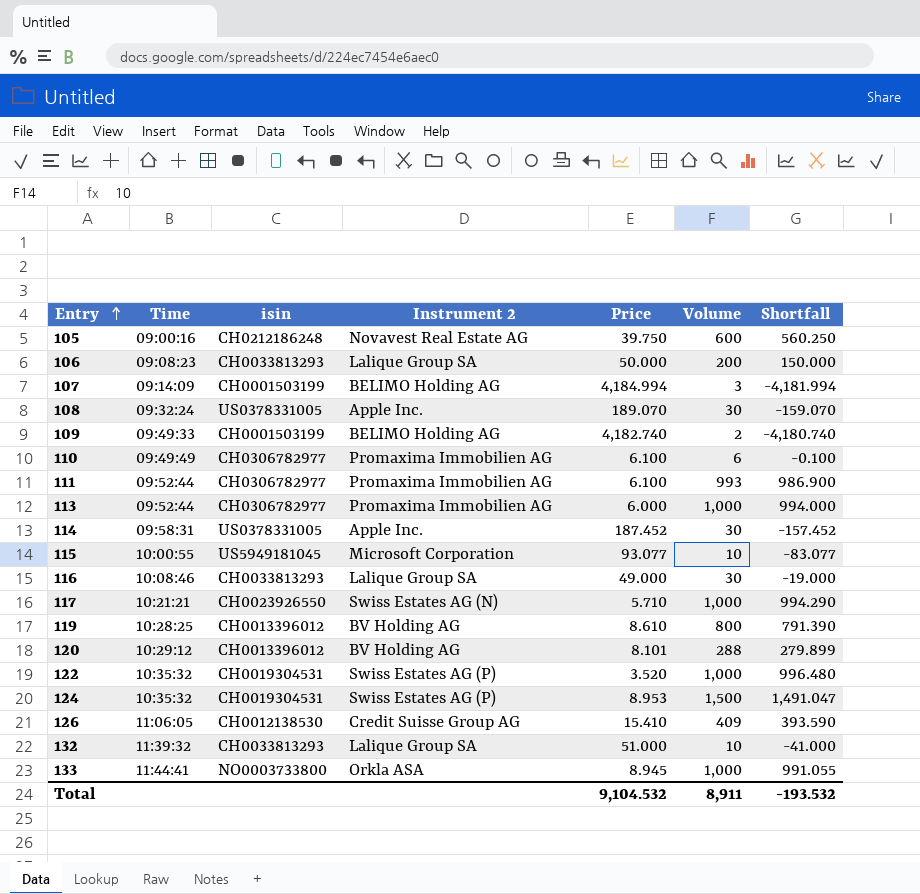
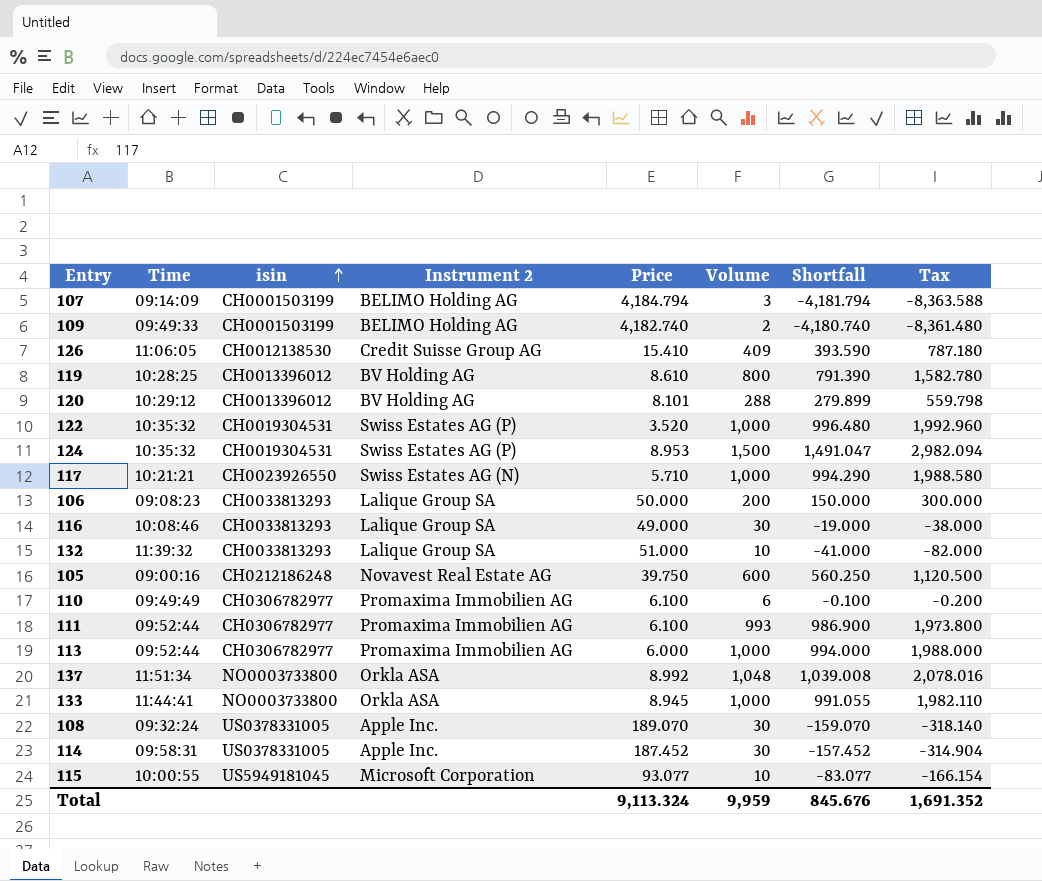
row order: Entry ascending -> isin ascending
column Tax | formula: none -> [Shortfall] * 2
107 | Price: 4,184.994 -> 4,184.794
107 | Shortfall: -4,181.994 -> -4,181.794
row 137: none -> 11:51:34 | NO0003733800 | Orkla ASA | 8.992 | 1,048 | 1,039.008 | 2,078.016
Total | Price: 9,104.532 -> 9,113.324
Total | Volume: 8,911 -> 9,959
Total | Shortfall: -193.532 -> 845.676

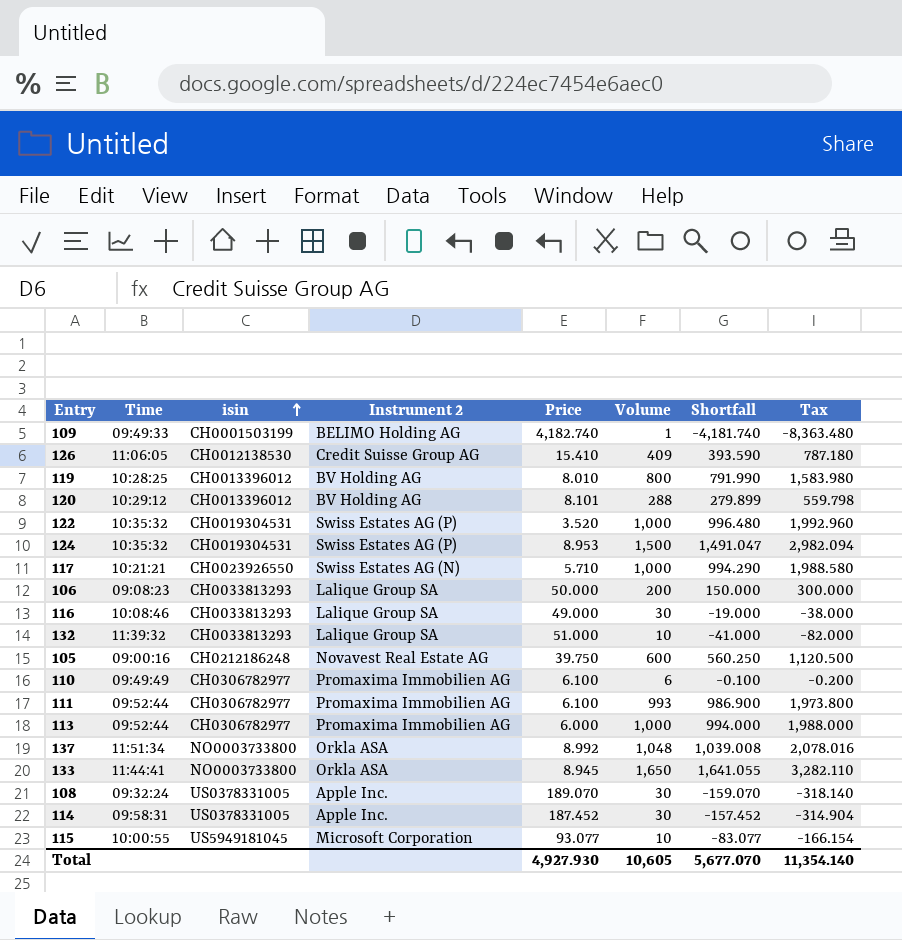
row 107: 09:14:09 | CH0001503199 | BELIMO Holding AG | 4,184.794 | 3 | -4,181.794 | -8,363.588 -> none
109 | Volume: 2 -> 1
109 | Shortfall: -4,180.740 -> -4,181.740
109 | Tax: -8,361.480 -> -8,363.480
119 | Price: 8.610 -> 8.010
119 | Shortfall: 791.390 -> 791.990
119 | Tax: 1,582.780 -> 1,583.980
133 | Volume: 1,000 -> 1,650
133 | Shortfall: 991.055 -> 1,641.055
133 | Tax: 1,982.110 -> 3,282.110
Total | Price: 9,113.324 -> 4,927.930
Total | Volume: 9,959 -> 10,605
Total | Shortfall: 845.676 -> 5,677.070
Total | Tax: 1,691.352 -> 11,354.140

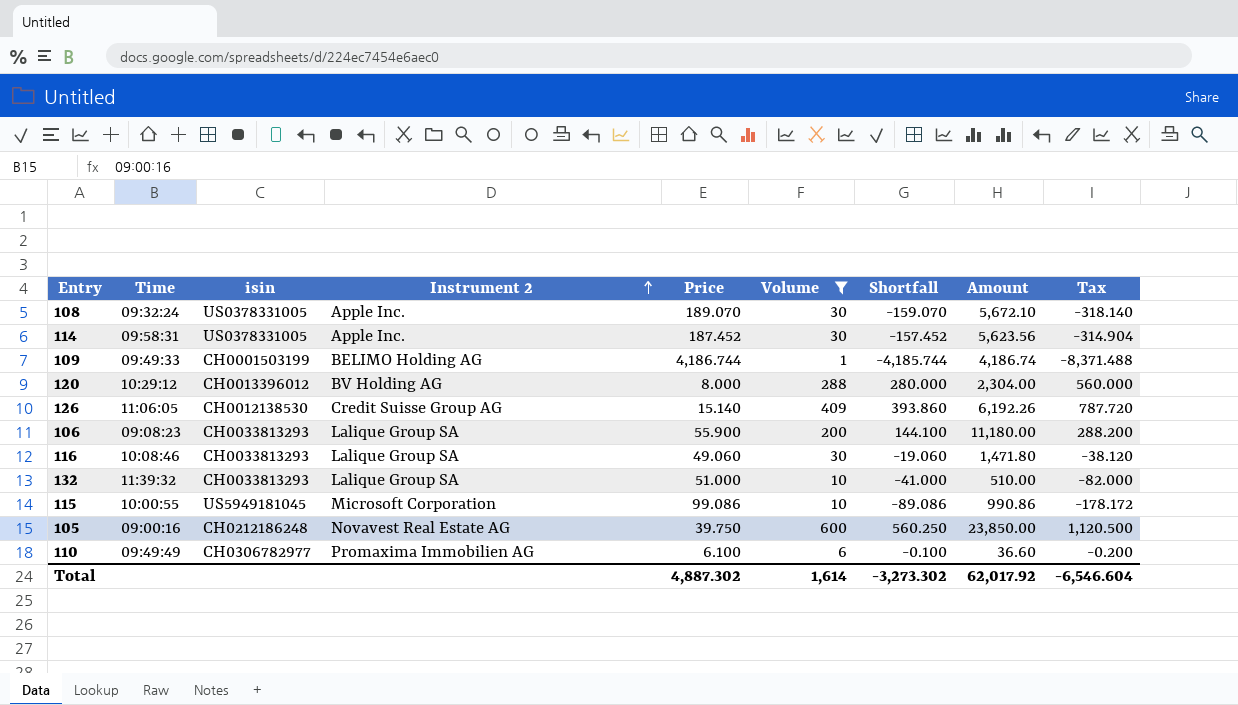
filter: none -> Volume <= 600
row order: isin ascending -> Instrument 2 ascending
column Amount | formula: none -> [Price] * [Volume]
109 | Price: 4,182.740 -> 4,186.744
109 | Shortfall: -4,181.740 -> -4,185.744
109 | Tax: -8,363.480 -> -8,371.488
120 | Price: 8.101 -> 8.000
120 | Shortfall: 279.899 -> 280.000
120 | Tax: 559.798 -> 560.000
126 | Price: 15.410 -> 15.140
126 | Shortfall: 393.590 -> 393.860
126 | Tax: 787.180 -> 787.720
106 | Price: 50.000 -> 55.900
106 | Shortfall: 150.000 -> 144.100
106 | Tax: 300.000 -> 288.200
116 | Price: 49.000 -> 49.060
116 | Shortfall: -19.000 -> -19.060
116 | Tax: -38.000 -> -38.120
115 | Price: 93.077 -> 99.086
115 | Shortfall: -83.077 -> -89.086
115 | Tax: -166.154 -> -178.172
Total | Price: 4,927.930 -> 4,887.302
Total | Volume: 10,605 -> 1,614
Total | Shortfall: 5,677.070 -> -3,273.302
Total | Tax: 11,354.140 -> -6,546.604

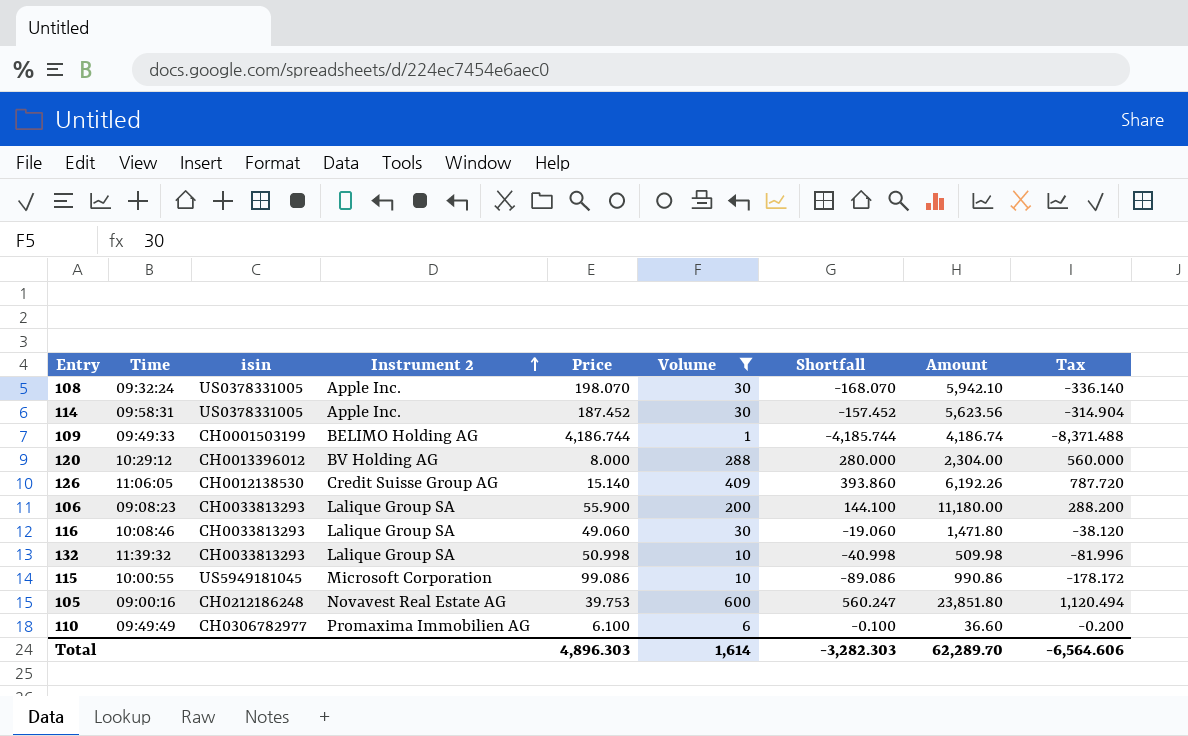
108 | Price: 189.070 -> 198.070
108 | Shortfall: -159.070 -> -168.070
108 | Amount: 5,672.10 -> 5,942.10
108 | Tax: -318.140 -> -336.140
132 | Price: 51.000 -> 50.998
132 | Shortfall: -41.000 -> -40.998
132 | Amount: 510.00 -> 509.98
132 | Tax: -82.000 -> -81.996
105 | Price: 39.750 -> 39.753
105 | Shortfall: 560.250 -> 560.247
105 | Amount: 23,850.00 -> 23,851.80
105 | Tax: 1,120.500 -> 1,120.494
Total | Price: 4,887.302 -> 4,896.303
Total | Shortfall: -3,273.302 -> -3,282.303
Total | Amount: 62,017.92 -> 62,289.70
Total | Tax: -6,546.604 -> -6,564.606

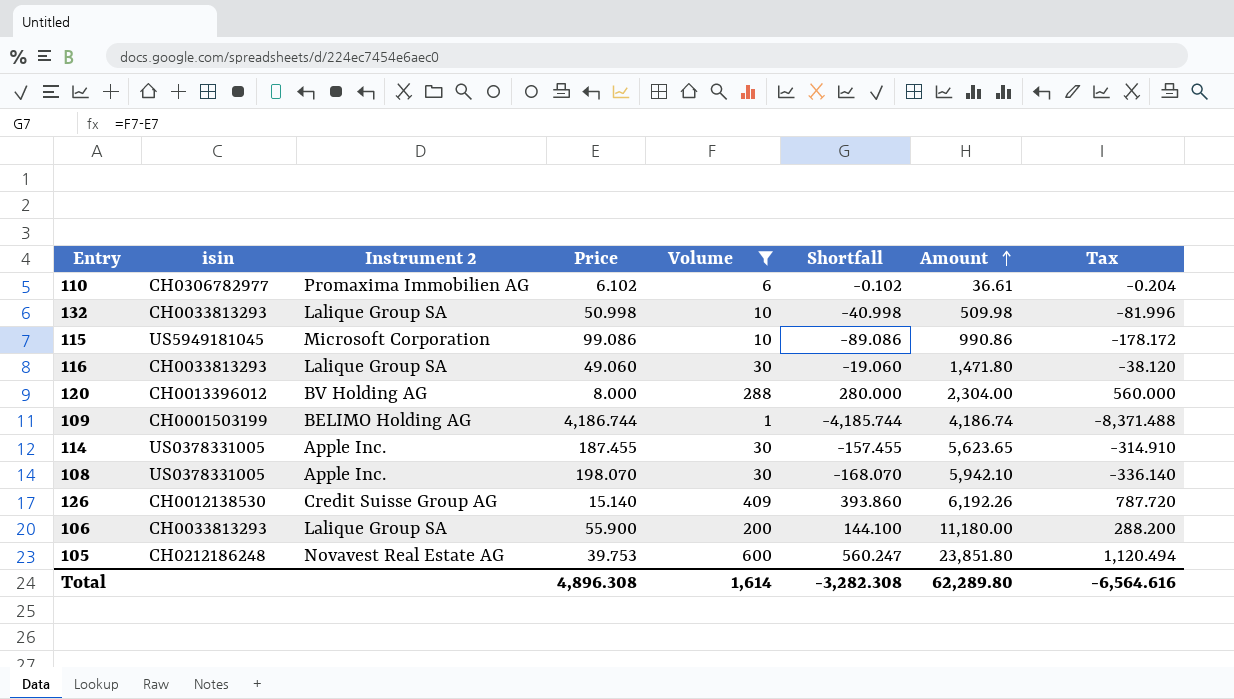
row order: Instrument 2 ascending -> Amount ascending
column Time | position: 2 -> none
110 | Price: 6.100 -> 6.102
110 | Shortfall: -0.100 -> -0.102
110 | Amount: 36.60 -> 36.61
110 | Tax: -0.200 -> -0.204
114 | Price: 187.452 -> 187.455
114 | Shortfall: -157.452 -> -157.455
114 | Amount: 5,623.56 -> 5,623.65
114 | Tax: -314.904 -> -314.910
Total | Price: 4,896.303 -> 4,896.308
Total | Shortfall: -3,282.303 -> -3,282.308
Total | Amount: 62,289.70 -> 62,289.80
Total | Tax: -6,564.606 -> -6,564.616

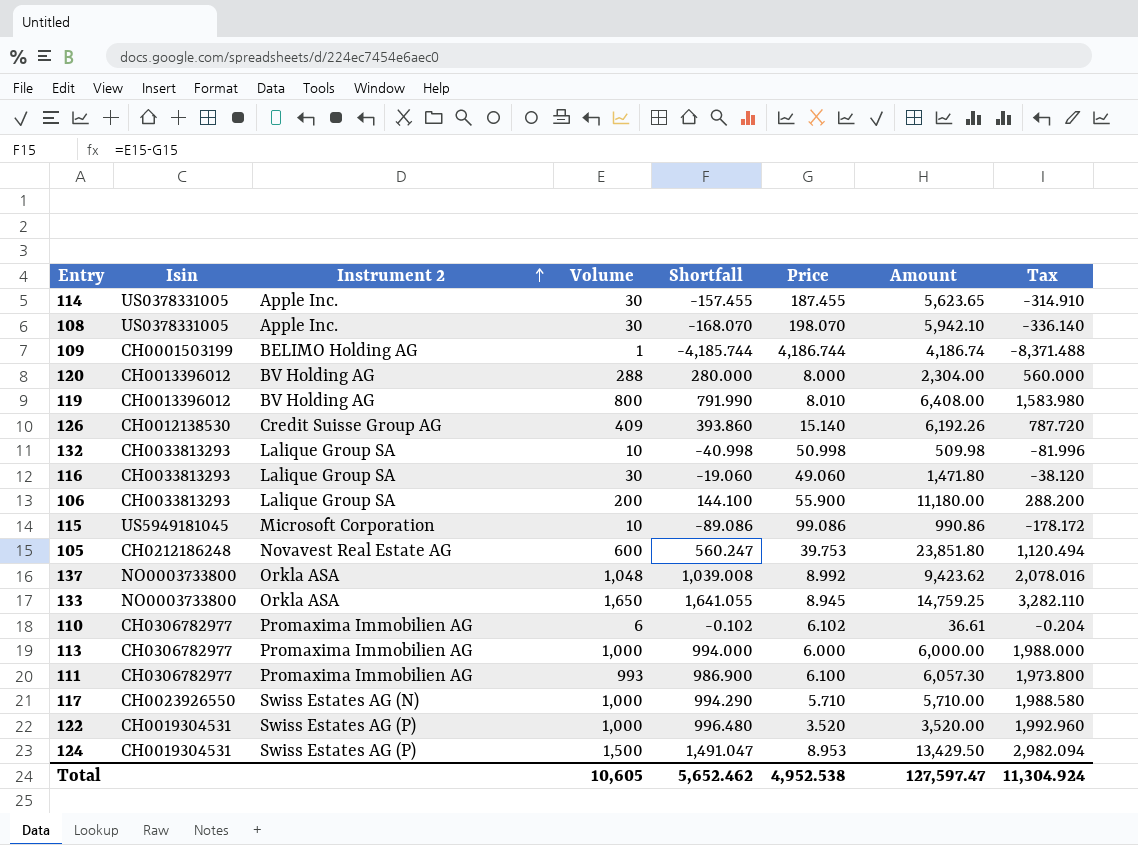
filter: Volume <= 600 -> none
row order: Amount ascending -> Instrument 2 ascending
column name: isin -> Isin
column Price | position: 4 -> 6
Total | Volume: 1,614 -> 10,605
Total | Shortfall: -3,282.308 -> 5,652.462
Total | Price: 4,896.308 -> 4,952.538
Total | Amount: 62,289.80 -> 127,597.47
Total | Tax: -6,564.616 -> 11,304.924

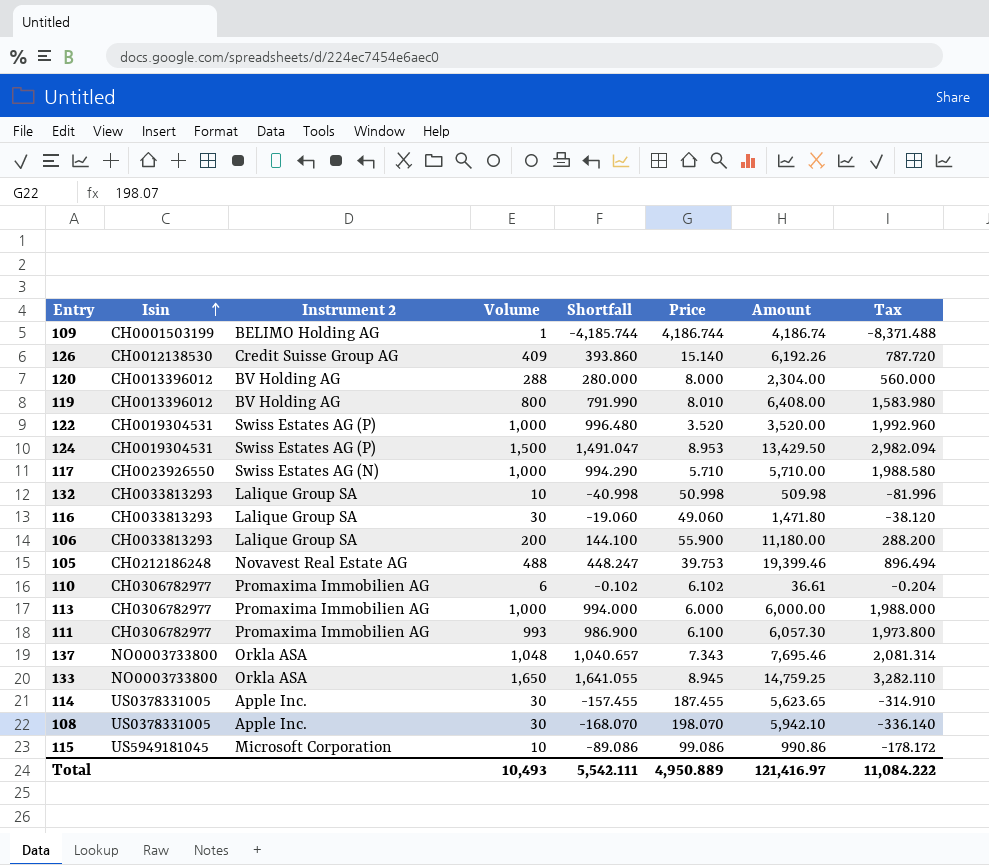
row order: Instrument 2 ascending -> Isin ascending
105 | Volume: 600 -> 488
105 | Shortfall: 560.247 -> 448.247
105 | Amount: 23,851.80 -> 19,399.46
105 | Tax: 1,120.494 -> 896.494
137 | Shortfall: 1,039.008 -> 1,040.657
137 | Price: 8.992 -> 7.343
137 | Amount: 9,423.62 -> 7,695.46
137 | Tax: 2,078.016 -> 2,081.314
Total | Volume: 10,605 -> 10,493
Total | Shortfall: 5,652.462 -> 5,542.111
Total | Price: 4,952.538 -> 4,950.889
Total | Amount: 127,597.47 -> 121,416.97
Total | Tax: 11,304.924 -> 11,084.222

